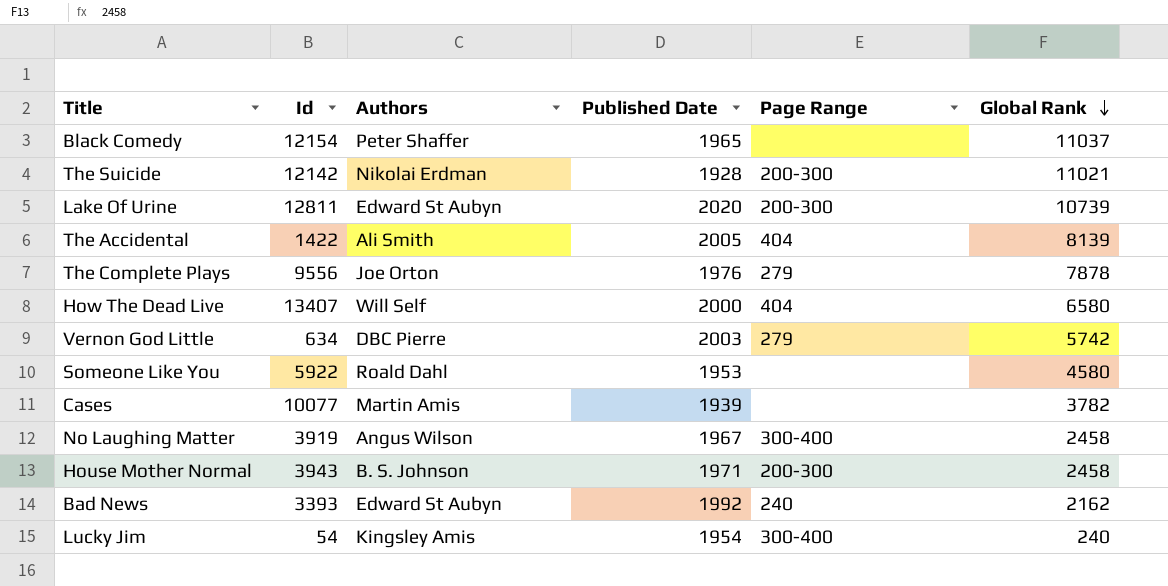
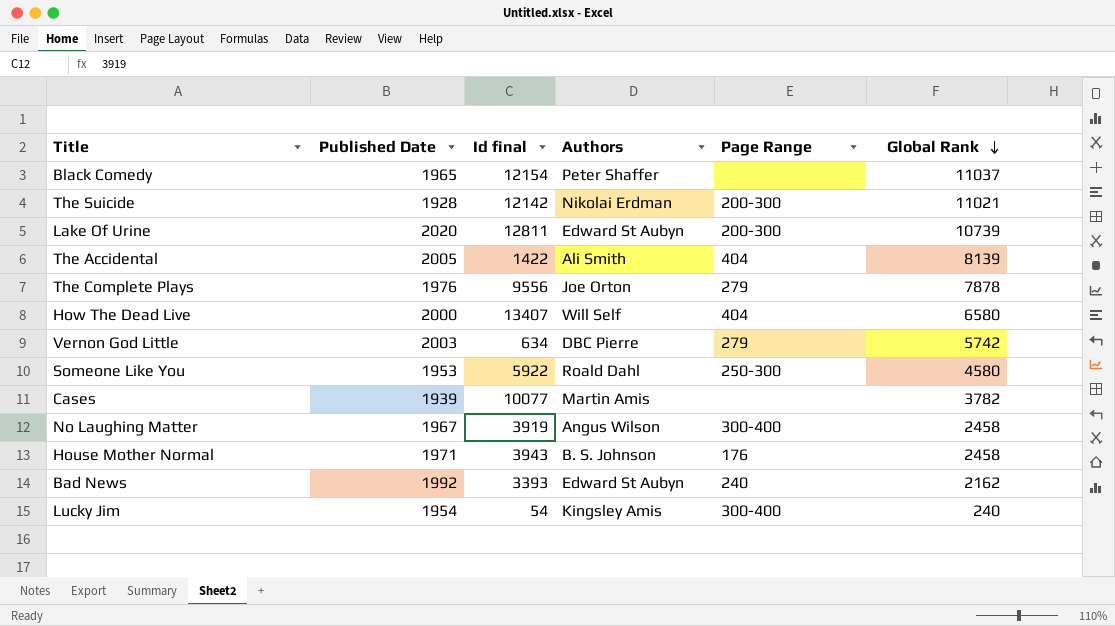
column Published Date | position: 4 -> 2
column name: Id -> Id final
Someone Like You | Page Range: none -> 250-300
House Mother Normal | Page Range: 200-300 -> 176

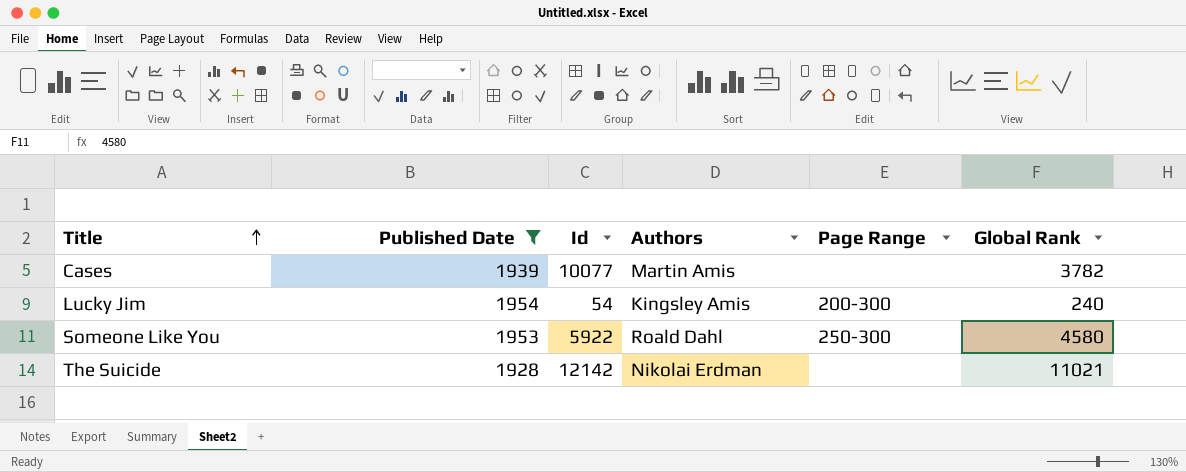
filter: none -> Published Date <= 1954
row order: Global Rank descending -> Title ascending
column name: Id final -> Id
Lucky Jim | Page Range: 300-400 -> 200-300
The Suicide | Page Range: 200-300 -> none

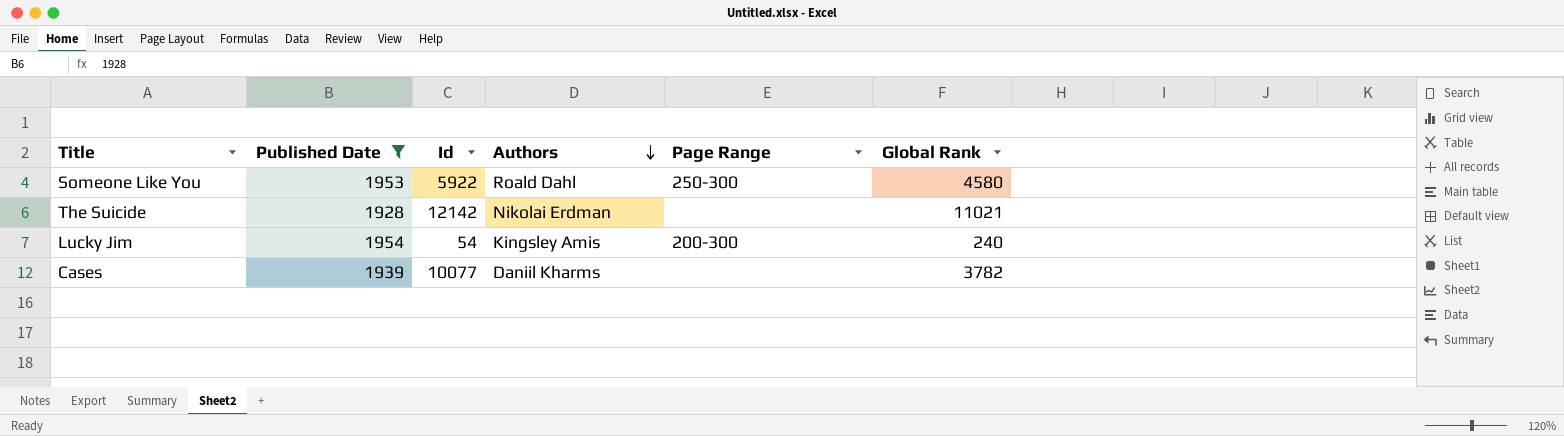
row order: Title ascending -> Authors descending
Cases | Authors: Martin Amis -> Daniil Kharms

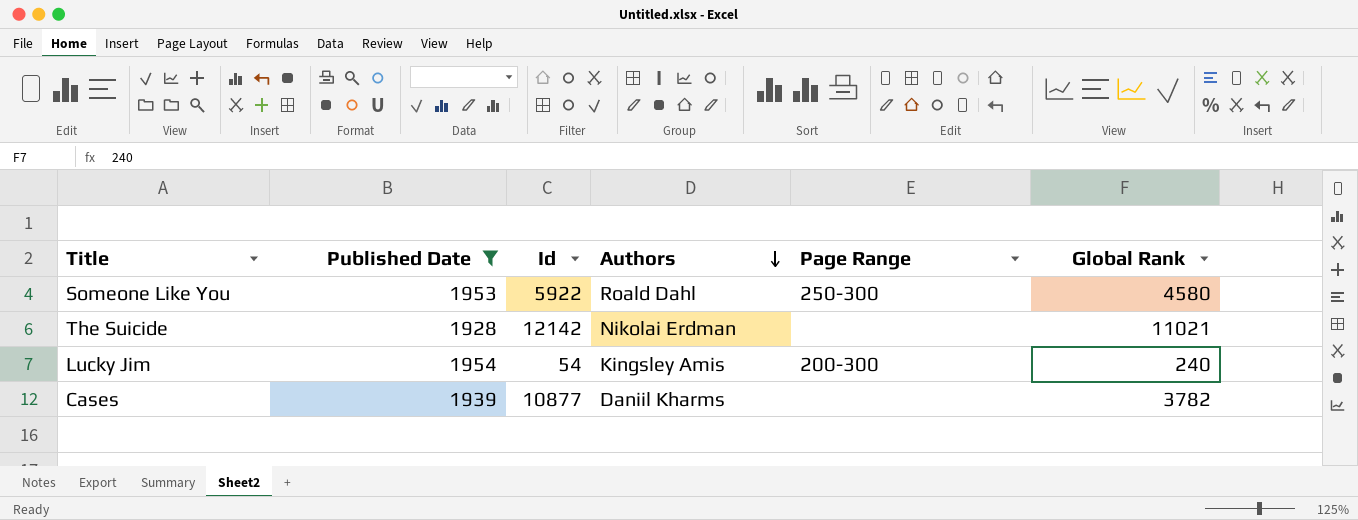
Cases | Id: 10077 -> 10877

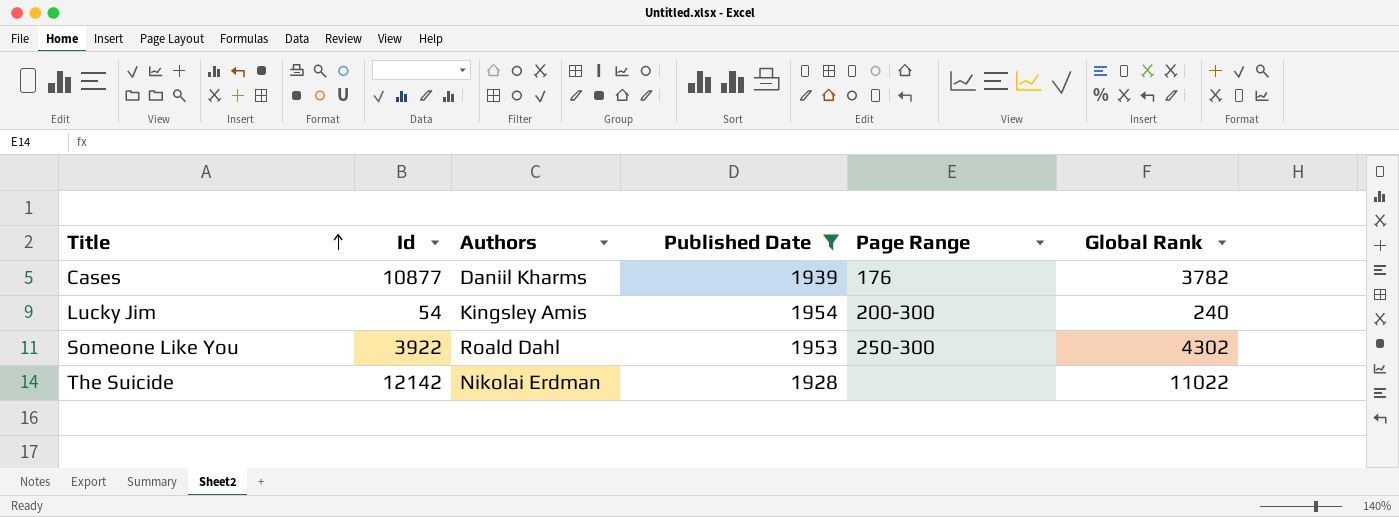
row order: Authors descending -> Title ascending
column Published Date | position: 2 -> 4
Cases | Page Range: none -> 176
Someone Like You | Id: 5922 -> 3922
Someone Like You | Global Rank: 4580 -> 4302
The Suicide | Global Rank: 11021 -> 11022

